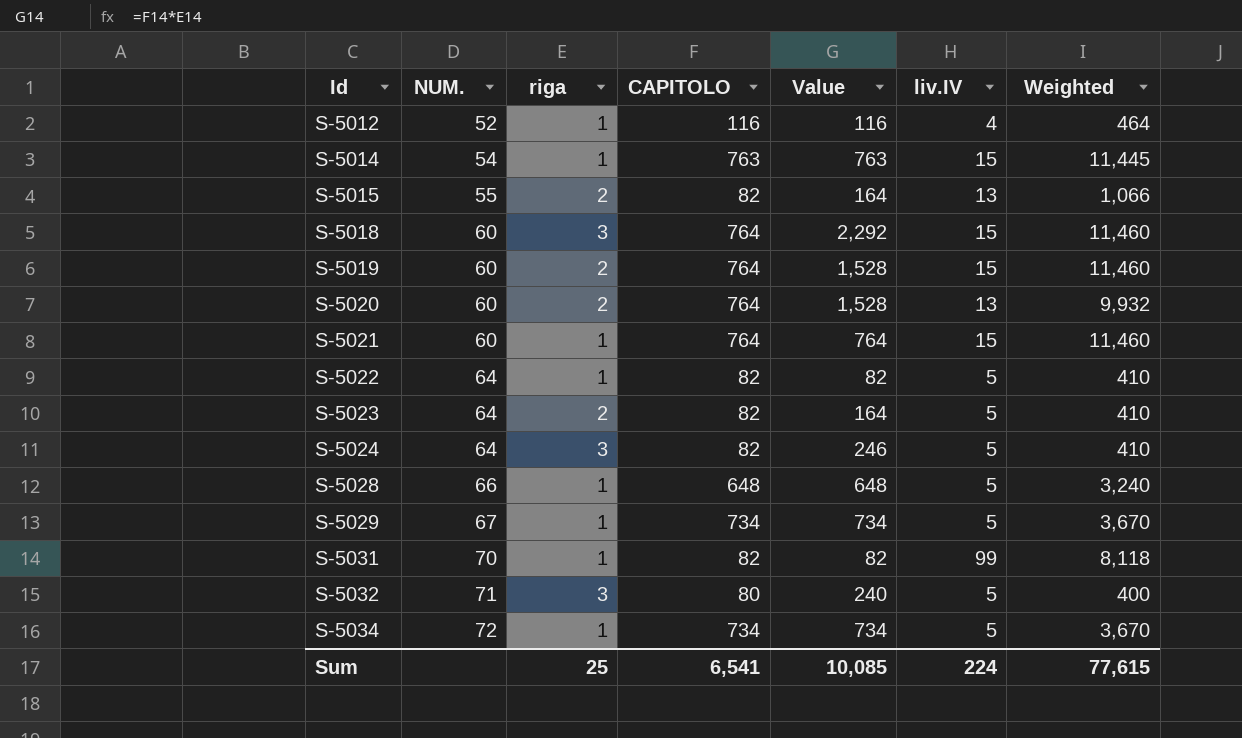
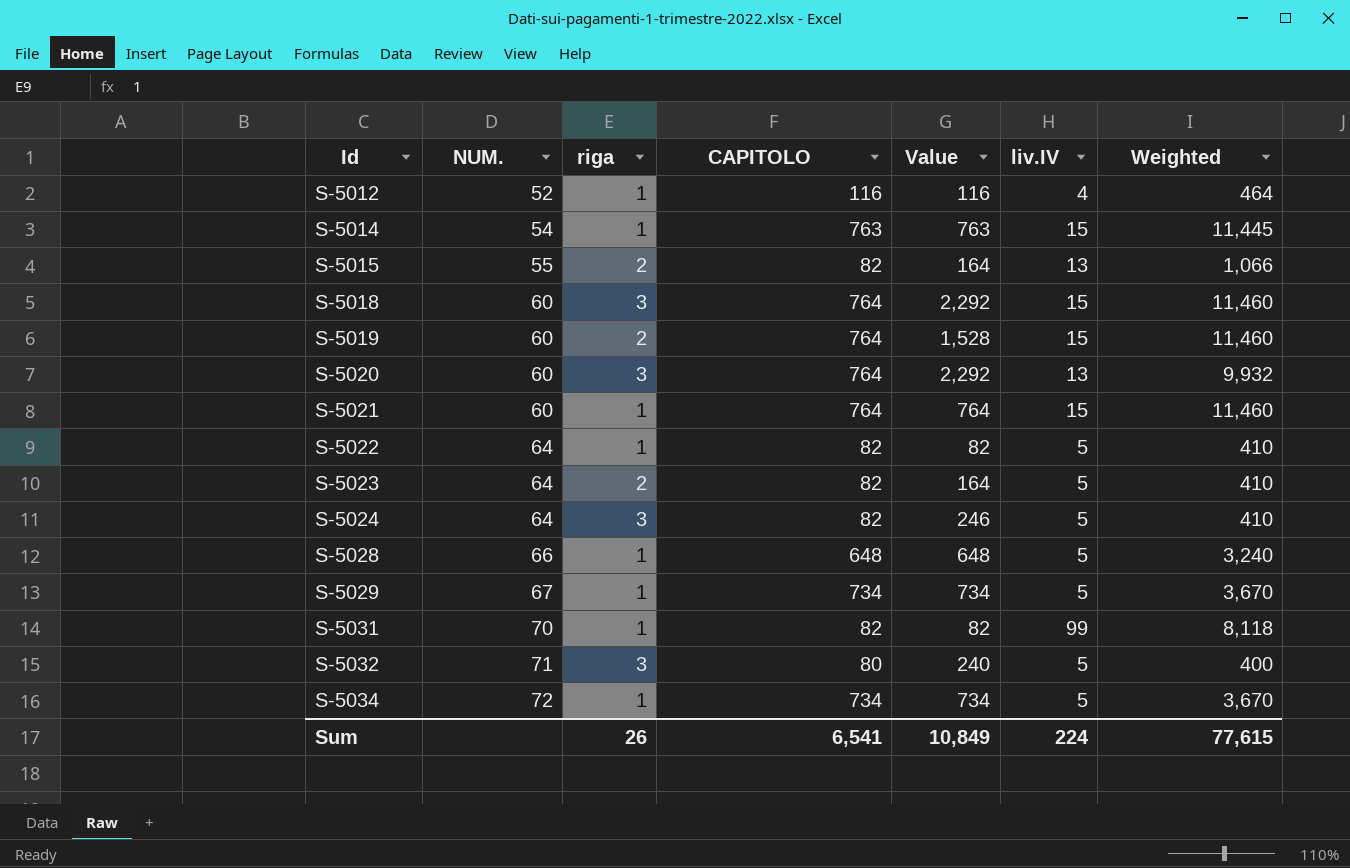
S-5020 | riga: 2 -> 3
S-5020 | Value: 1,528 -> 2,292
Sum | riga: 25 -> 26
Sum | Value: 10,085 -> 10,849

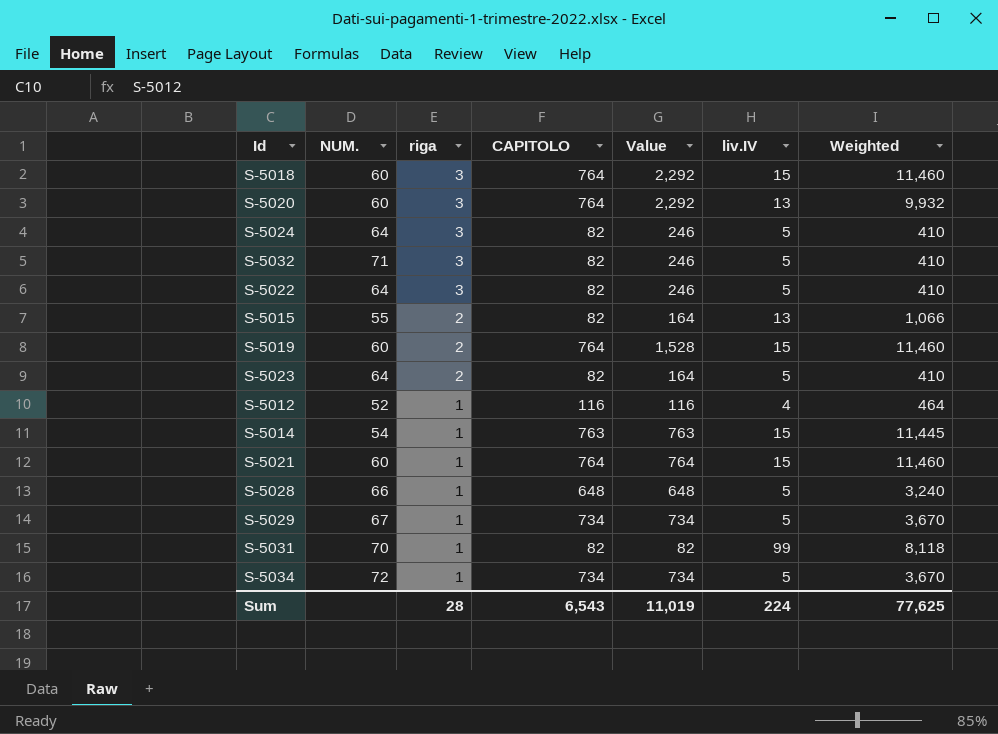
row order: Id ascending -> riga descending
S-5032 | CAPITOLO: 80 -> 82
S-5032 | Value: 240 -> 246
S-5032 | Weighted: 400 -> 410
S-5022 | riga: 1 -> 3
S-5022 | Value: 82 -> 246
Sum | riga: 26 -> 28
Sum | CAPITOLO: 6,541 -> 6,543
Sum | Value: 10,849 -> 11,019
Sum | Weighted: 77,615 -> 77,625

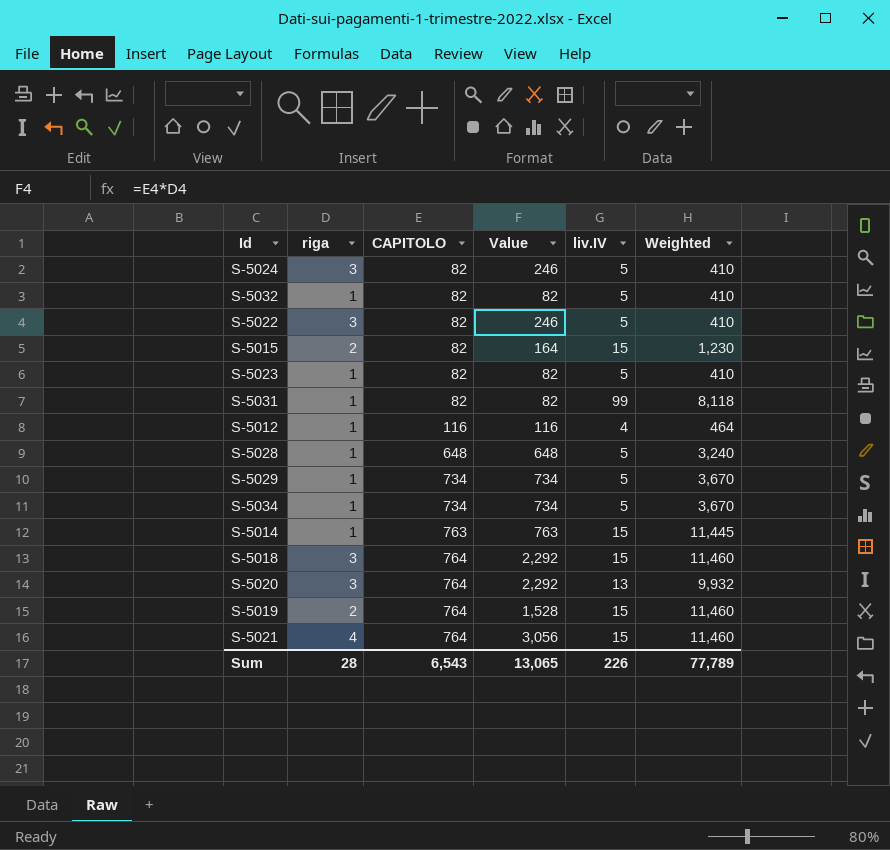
row order: riga descending -> CAPITOLO ascending
column NUM. | position: 2 -> none
S-5032 | riga: 3 -> 1
S-5032 | Value: 246 -> 82
S-5015 | liv.IV: 13 -> 15
S-5015 | Weighted: 1,066 -> 1,230
S-5023 | riga: 2 -> 1
S-5023 | Value: 164 -> 82
S-5021 | riga: 1 -> 4
S-5021 | Value: 764 -> 3,056
Sum | Value: 11,019 -> 13,065
Sum | liv.IV: 224 -> 226
Sum | Weighted: 77,625 -> 77,789

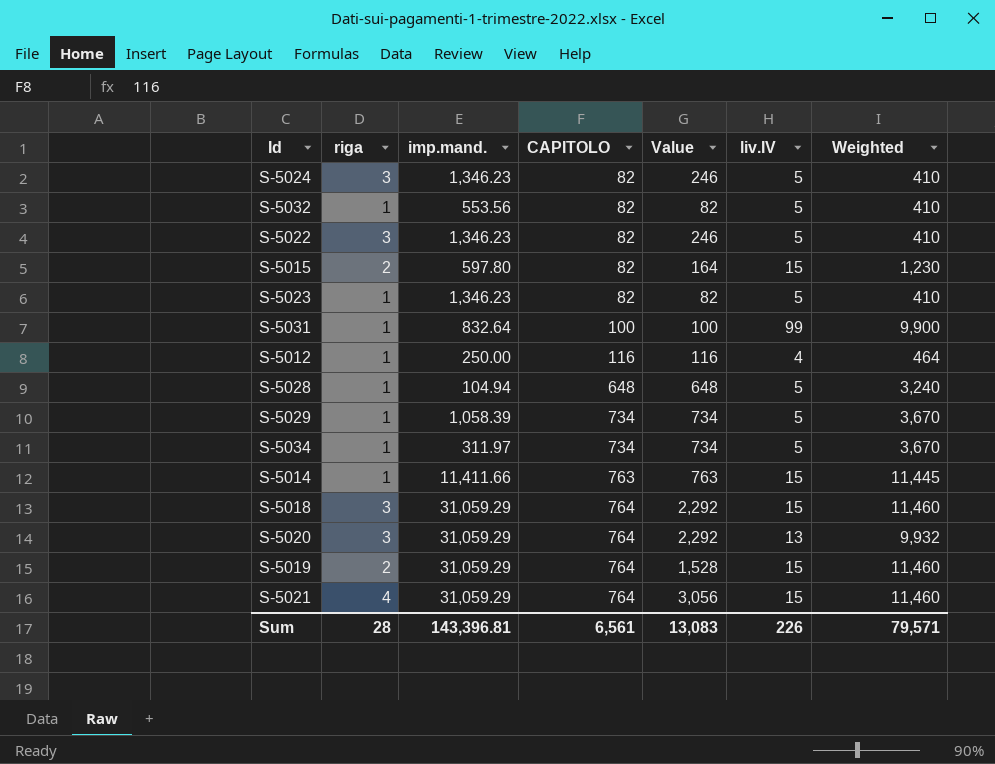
column imp.mand. | position: none -> 3
S-5031 | CAPITOLO: 82 -> 100
S-5031 | Value: 82 -> 100
S-5031 | Weighted: 8,118 -> 9,900
Sum | CAPITOLO: 6,543 -> 6,561
Sum | Value: 13,065 -> 13,083
Sum | Weighted: 77,789 -> 79,571

